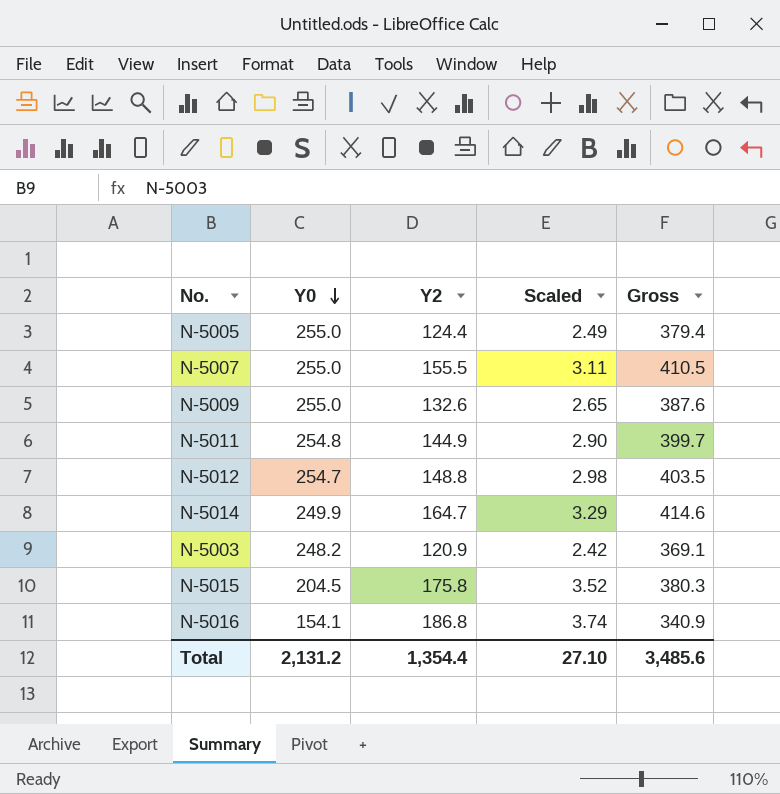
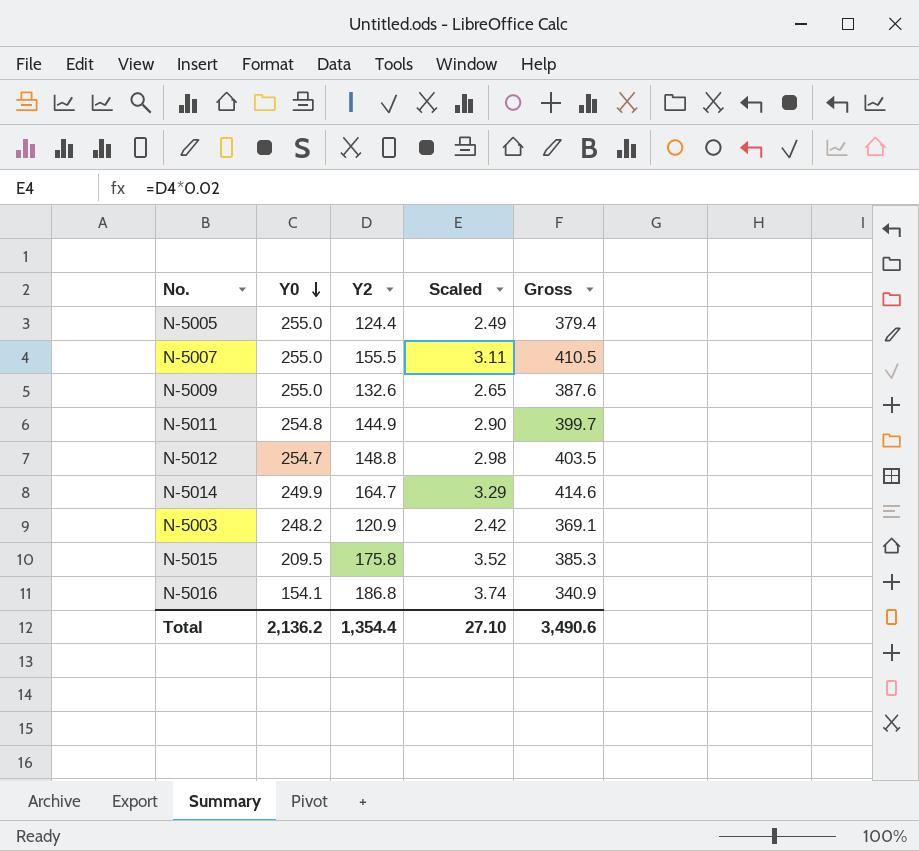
N-5015 | Y0: 204.5 -> 209.5
N-5015 | Gross: 380.3 -> 385.3
Total | Y0: 2,131.2 -> 2,136.2
Total | Gross: 3,485.6 -> 3,490.6

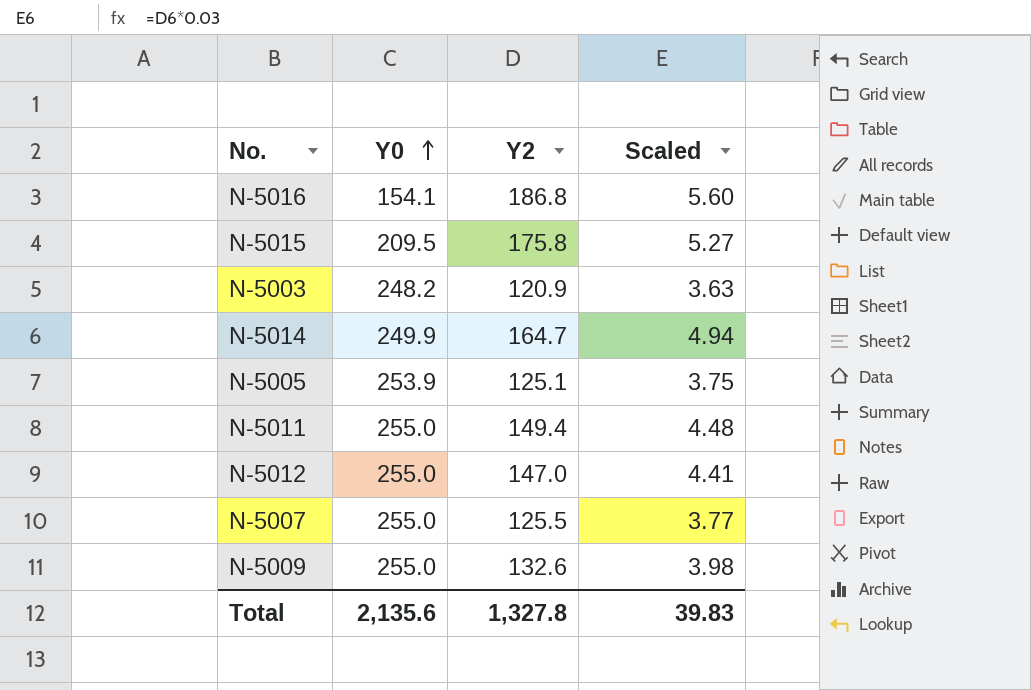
row order: Y0 descending -> Y0 ascending
column Gross | formula: [Y0] + [Y2] -> none
column Scaled | formula: [Y2] * 0.02 -> [Y2] * 0.03
N-5005 | Y0: 255.0 -> 253.9
N-5005 | Y2: 124.4 -> 125.1
N-5011 | Y0: 254.8 -> 255.0
N-5011 | Y2: 144.9 -> 149.4
N-5012 | Y0: 254.7 -> 255.0
N-5012 | Y2: 148.8 -> 147.0
N-5007 | Y2: 155.5 -> 125.5
Total | Y0: 2,136.2 -> 2,135.6
Total | Y2: 1,354.4 -> 1,327.8
Total | Scaled: 27.10 -> 39.83

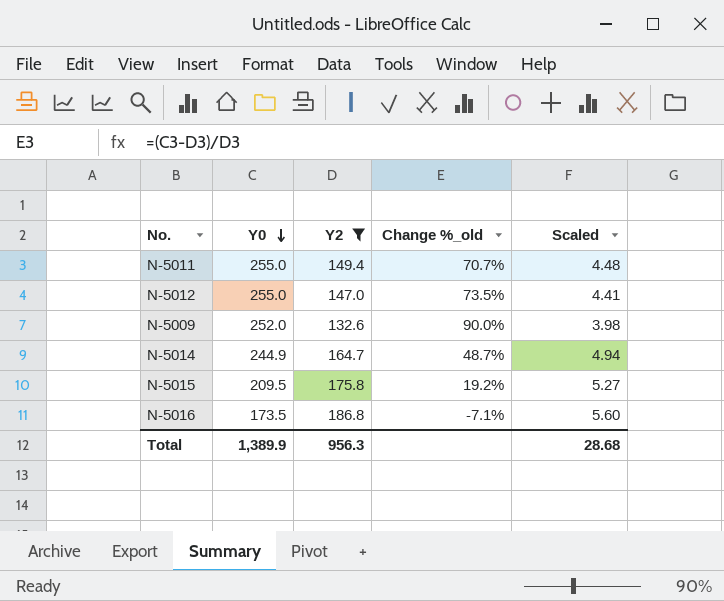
filter: none -> Y2 >= 132.6
row order: Y0 ascending -> Y0 descending
column Change %_old | formula: none -> ([Y0] - [Y2]) / [Y2]
N-5009 | Y0: 255.0 -> 252.0
N-5014 | Y0: 249.9 -> 244.9
N-5016 | Y0: 154.1 -> 173.5
Total | Y0: 2,135.6 -> 1,389.9
Total | Y2: 1,327.8 -> 956.3
Total | Scaled: 39.83 -> 28.68

